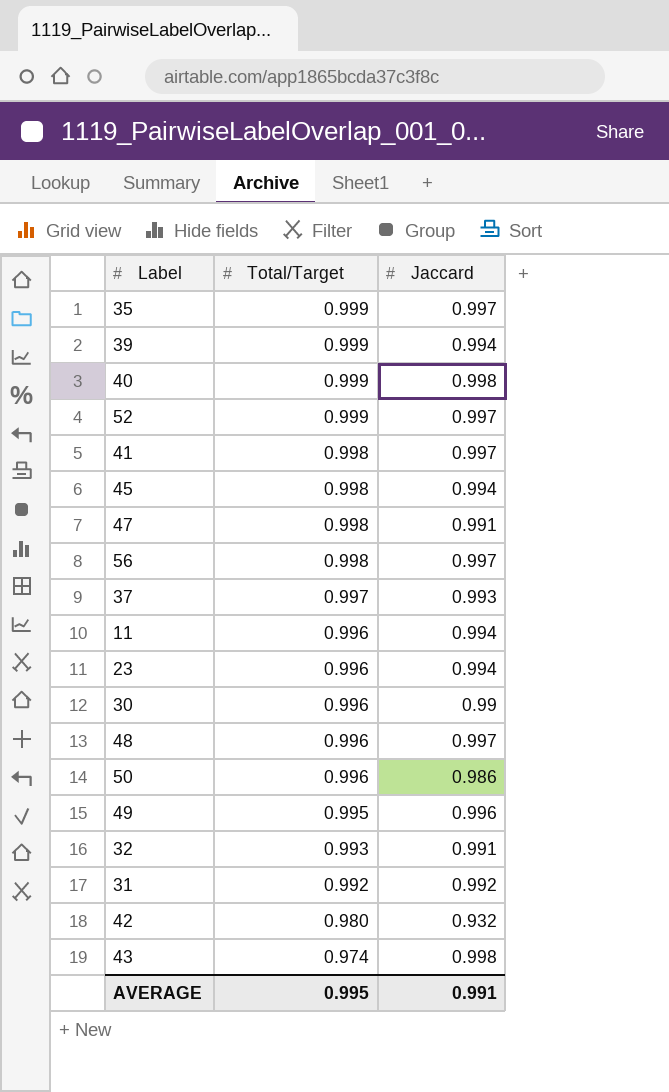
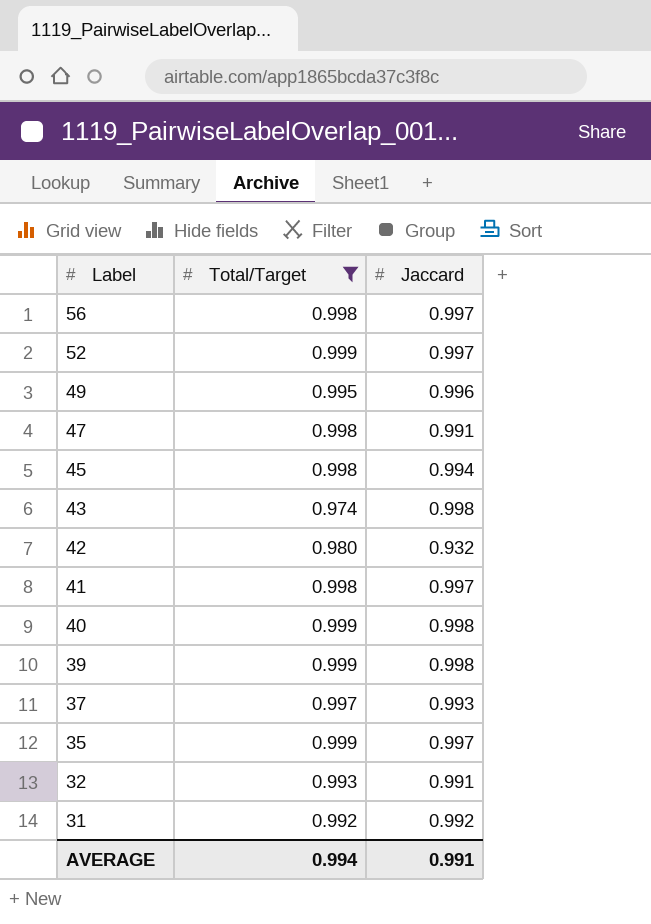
filter: none -> Total/Target != 0.996
row order: Total/Target descending -> Label descending
39 | Jaccard: 0.994 -> 0.998
AVERAGE | Total/Target: 0.995 -> 0.994

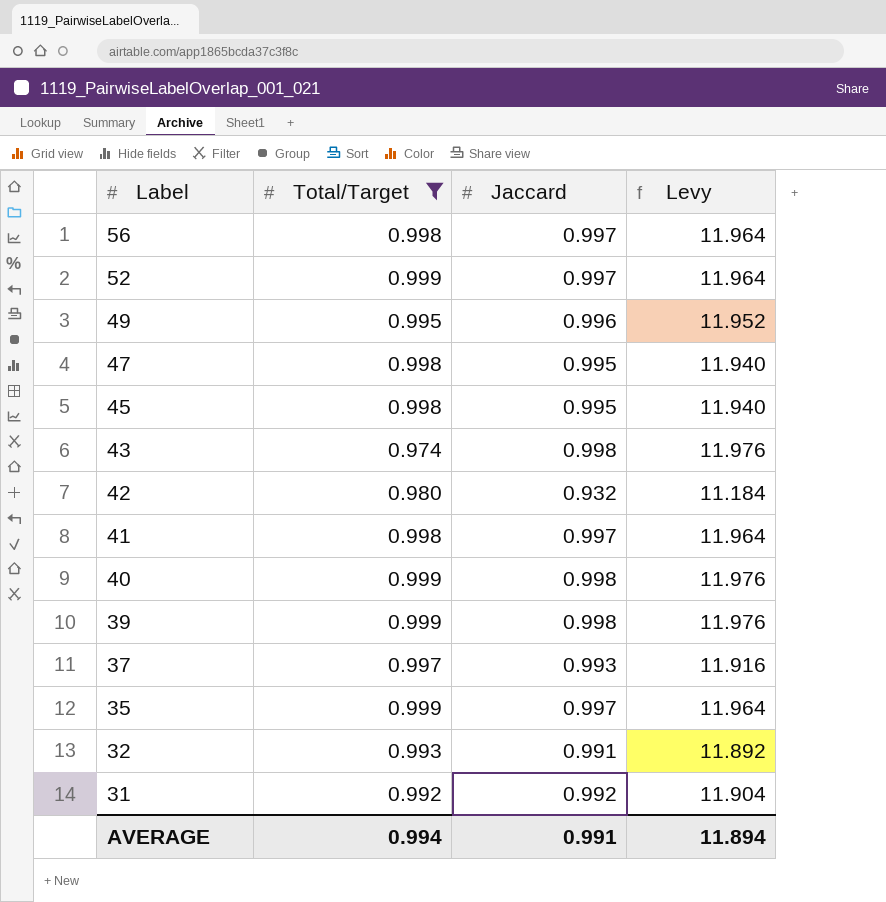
column Levy | formula: none -> [Jaccard] * 12
47 | Jaccard: 0.991 -> 0.995
45 | Jaccard: 0.994 -> 0.995

